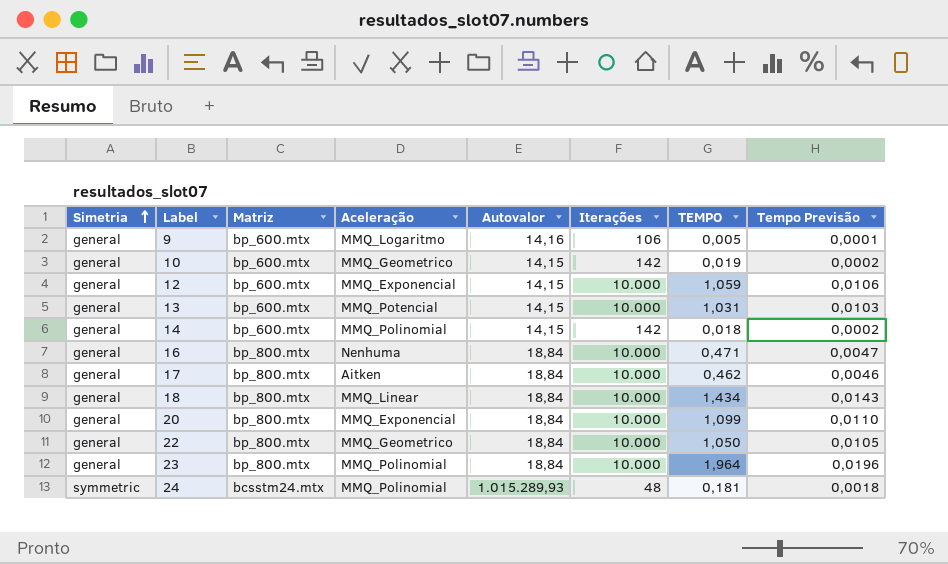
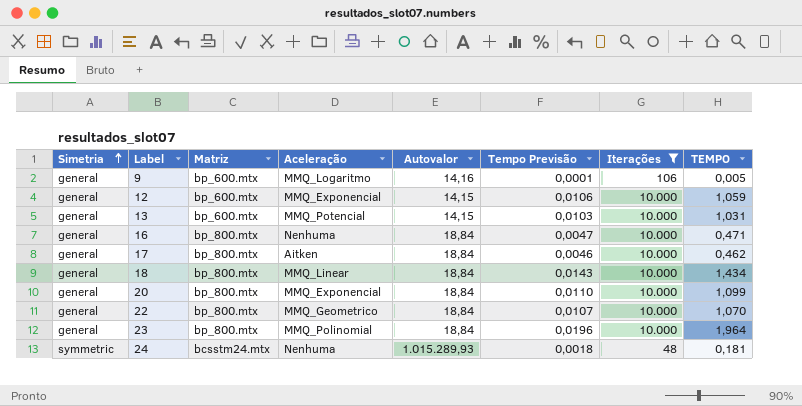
filter: none -> Iterações != 142
column Tempo Previsão | position: 8 -> 6
22 | Tempo Previsão: 0,0105 -> 0,0107
22 | TEMPO: 1,050 -> 1,070
24 | Aceleração: MMQ_Polinomial -> Nenhuma

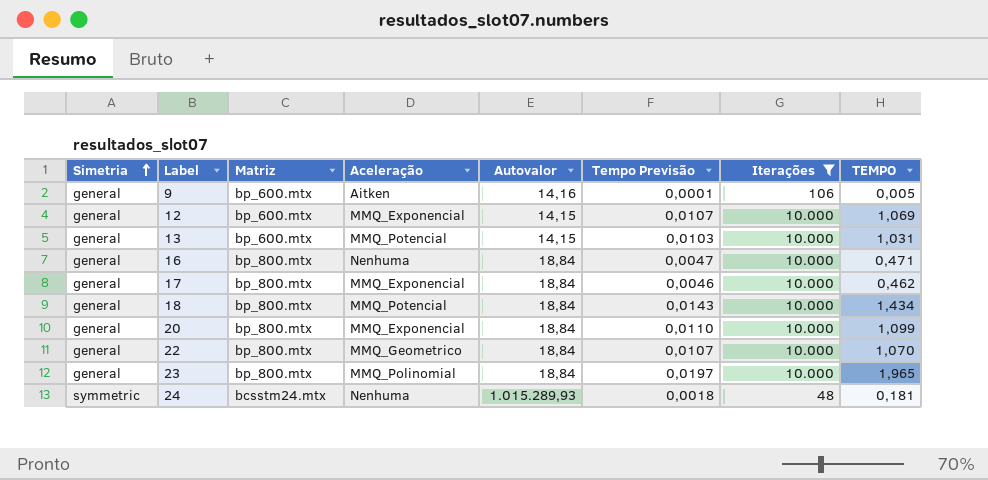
9 | Aceleração: MMQ_Logaritmo -> Aitken
12 | Tempo Previsão: 0,0106 -> 0,0107
12 | TEMPO: 1,059 -> 1,069
17 | Aceleração: Aitken -> MMQ_Exponencial
18 | Aceleração: MMQ_Linear -> MMQ_Potencial
23 | Tempo Previsão: 0,0196 -> 0,0197
23 | TEMPO: 1,964 -> 1,965

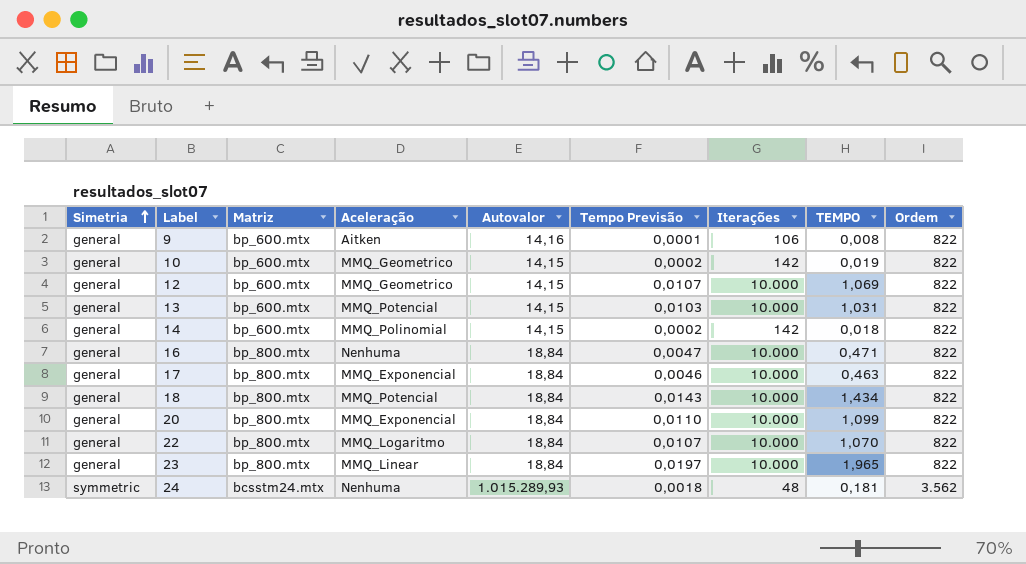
filter: Iterações != 142 -> none
column Ordem | position: none -> 9
9 | TEMPO: 0,005 -> 0,008
12 | Aceleração: MMQ_Exponencial -> MMQ_Geometrico
17 | TEMPO: 0,462 -> 0,463
22 | Aceleração: MMQ_Geometrico -> MMQ_Logaritmo
23 | Aceleração: MMQ_Polinomial -> MMQ_Linear

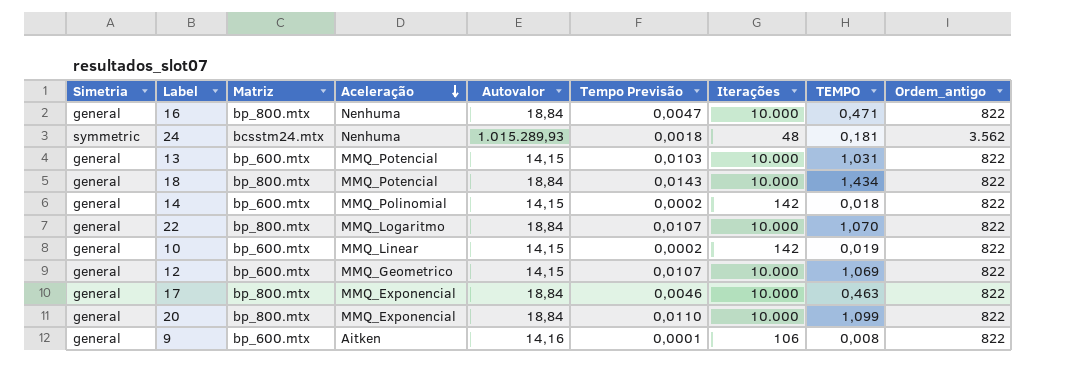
row order: Simetria ascending -> Aceleração descending
column name: Ordem -> Ordem_antigo
row 23: general | bp_800.mtx | MMQ_Linear | 18,84 | 0,0197 | 10.000 | 1,965 | 822 -> none
10 | Aceleração: MMQ_Geometrico -> MMQ_Linear

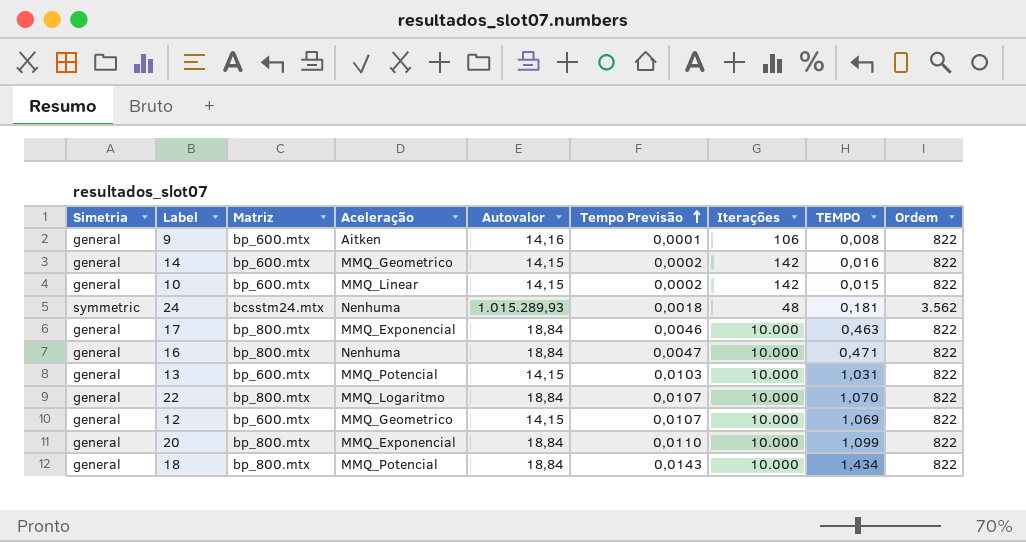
row order: Aceleração descending -> Tempo Previsão ascending
column name: Ordem_antigo -> Ordem
14 | Aceleração: MMQ_Polinomial -> MMQ_Geometrico
14 | TEMPO: 0,018 -> 0,016
10 | TEMPO: 0,019 -> 0,015

